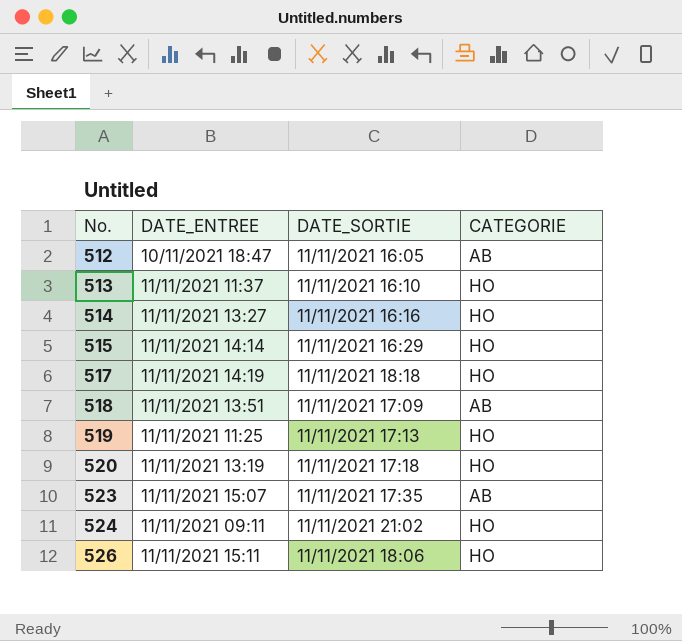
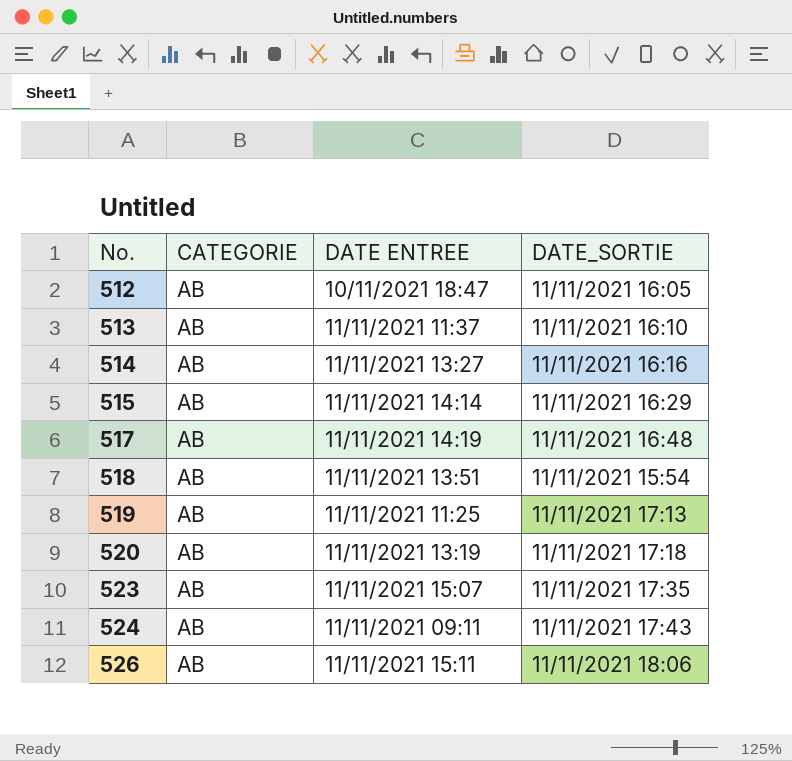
column CATEGORIE | position: 4 -> 2
column name: DATE_ENTREE -> DATE ENTREE
513 | CATEGORIE: HO -> AB
514 | CATEGORIE: HO -> AB
515 | CATEGORIE: HO -> AB
517 | CATEGORIE: HO -> AB
517 | DATE_SORTIE: 11/11/2021 18:18 -> 11/11/2021 16:48
518 | DATE_SORTIE: 11/11/2021 17:09 -> 11/11/2021 15:54
519 | CATEGORIE: HO -> AB
520 | CATEGORIE: HO -> AB
524 | CATEGORIE: HO -> AB
524 | DATE_SORTIE: 11/11/2021 21:02 -> 11/11/2021 17:43
526 | CATEGORIE: HO -> AB

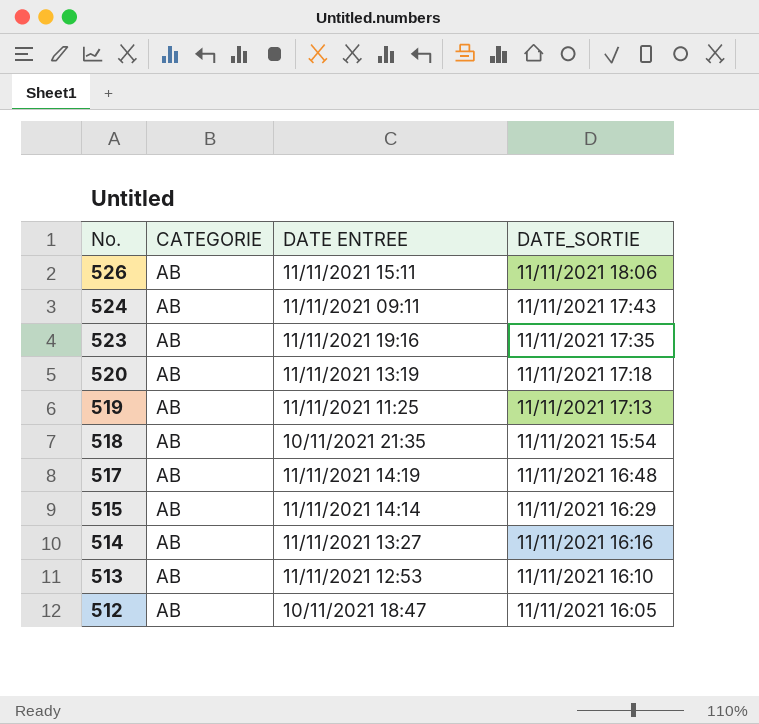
row order: No. ascending -> No. descending
523 | DATE ENTREE: 11/11/2021 15:07 -> 11/11/2021 19:16
518 | DATE ENTREE: 11/11/2021 13:51 -> 10/11/2021 21:35
513 | DATE ENTREE: 11/11/2021 11:37 -> 11/11/2021 12:53

